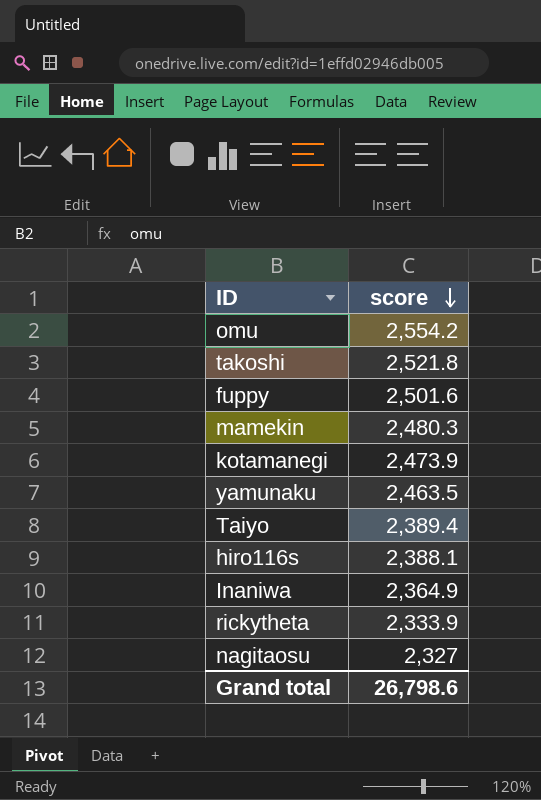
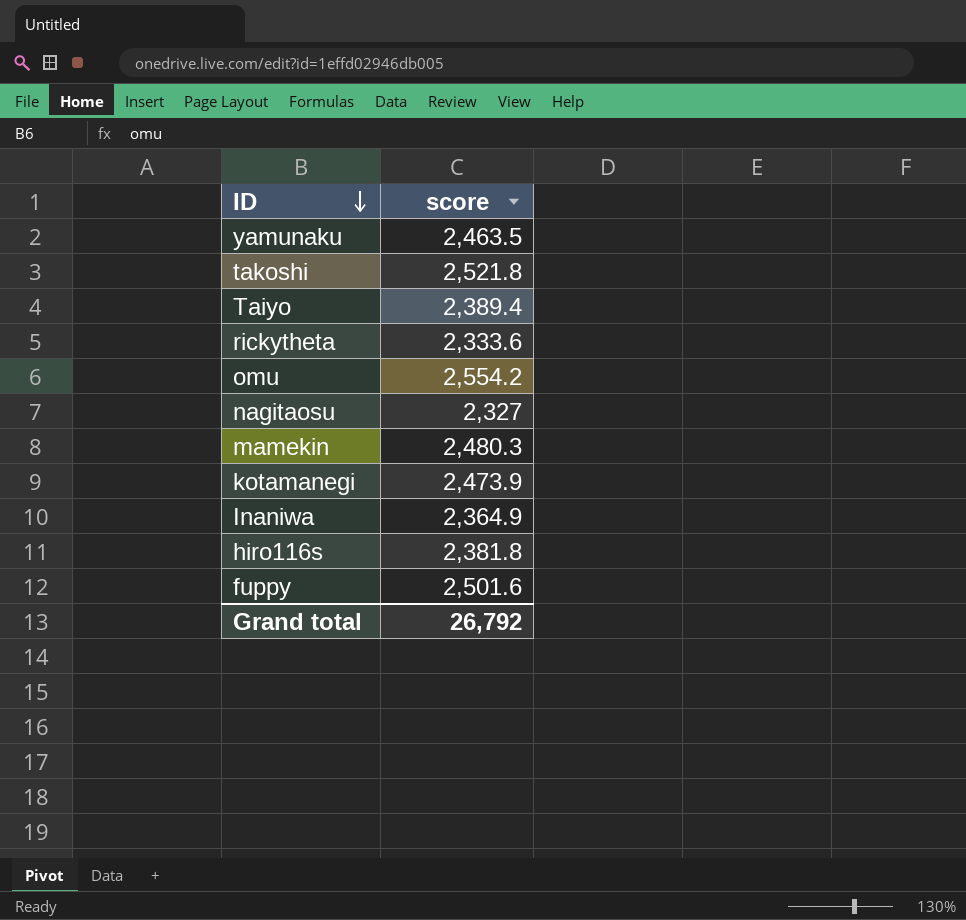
row order: score descending -> ID descending
rickytheta | score: 2,333.9 -> 2,333.6
hiro116s | score: 2,388.1 -> 2,381.8
Grand total | score: 26,798.6 -> 26,792

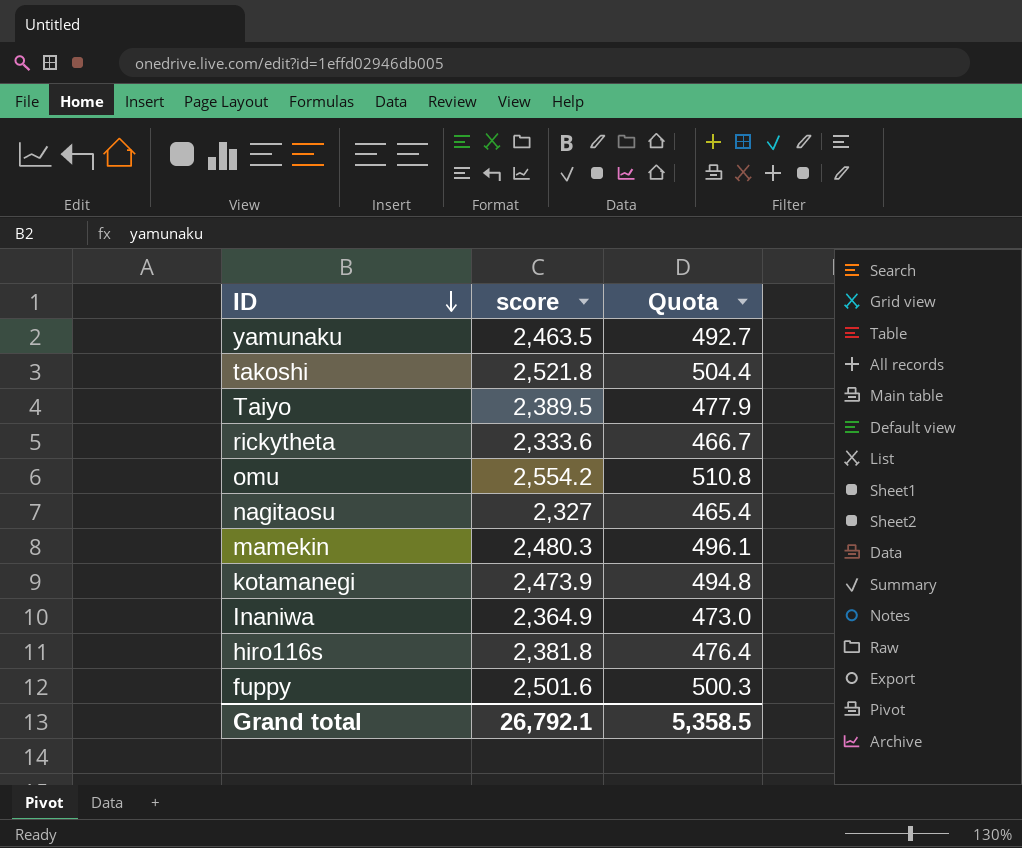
column Quota | formula: none -> [score] * 0.2
Taiyo | score: 2,389.4 -> 2,389.5
Grand total | score: 26,792 -> 26,792.1

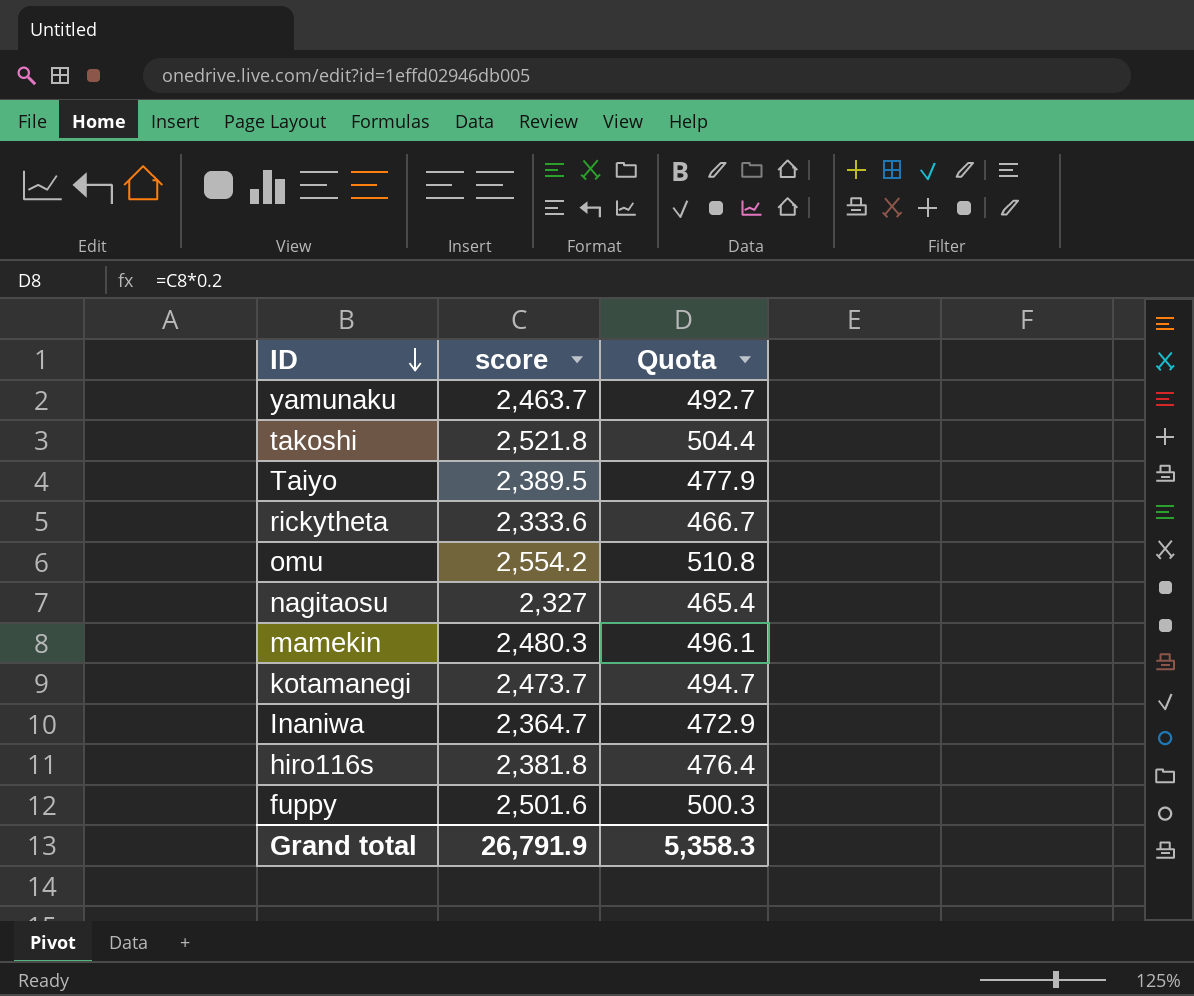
yamunaku | score: 2,463.5 -> 2,463.7
kotamanegi | score: 2,473.9 -> 2,473.7
kotamanegi | Quota: 494.8 -> 494.7
Inaniwa | score: 2,364.9 -> 2,364.7
Inaniwa | Quota: 473.0 -> 472.9
Grand total | score: 26,792.1 -> 26,791.9
Grand total | Quota: 5,358.5 -> 5,358.3

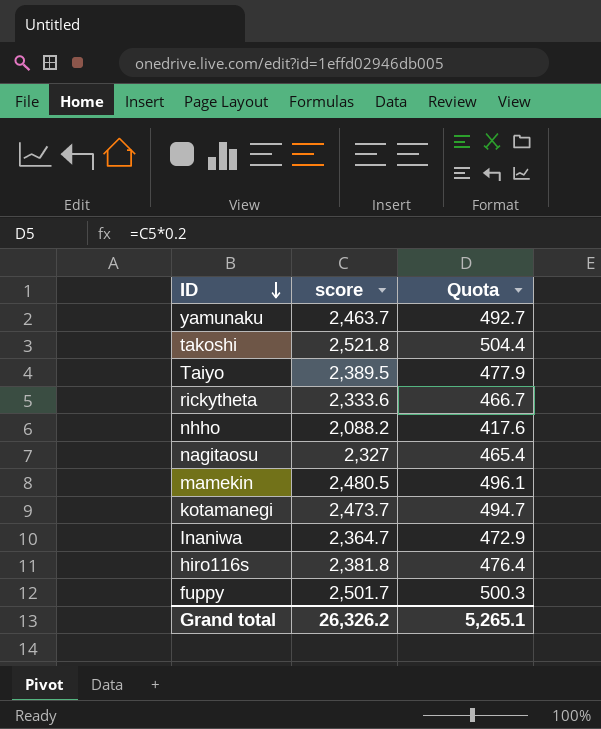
row omu: 2,554.2 | 510.8 -> none
row nhho: none -> 2,088.2 | 417.6
mamekin | score: 2,480.3 -> 2,480.5
fuppy | score: 2,501.6 -> 2,501.7
Grand total | score: 26,791.9 -> 26,326.2
Grand total | Quota: 5,358.3 -> 5,265.1

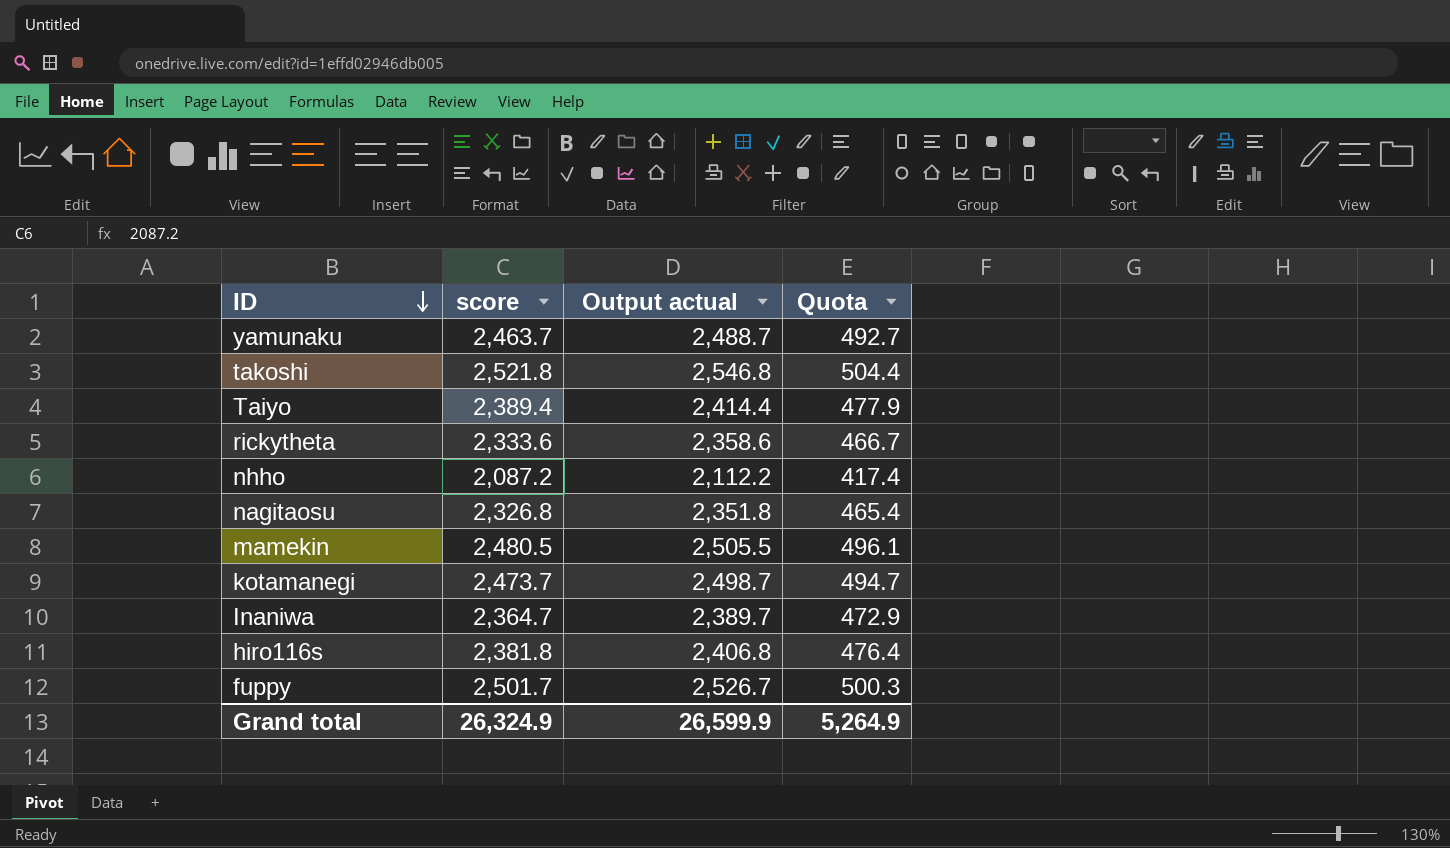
column Output actual | formula: none -> [score] + 25
Taiyo | score: 2,389.5 -> 2,389.4
nhho | score: 2,088.2 -> 2,087.2
nhho | Quota: 417.6 -> 417.4
nagitaosu | score: 2,327 -> 2,326.8
Grand total | score: 26,326.2 -> 26,324.9
Grand total | Quota: 5,265.1 -> 5,264.9

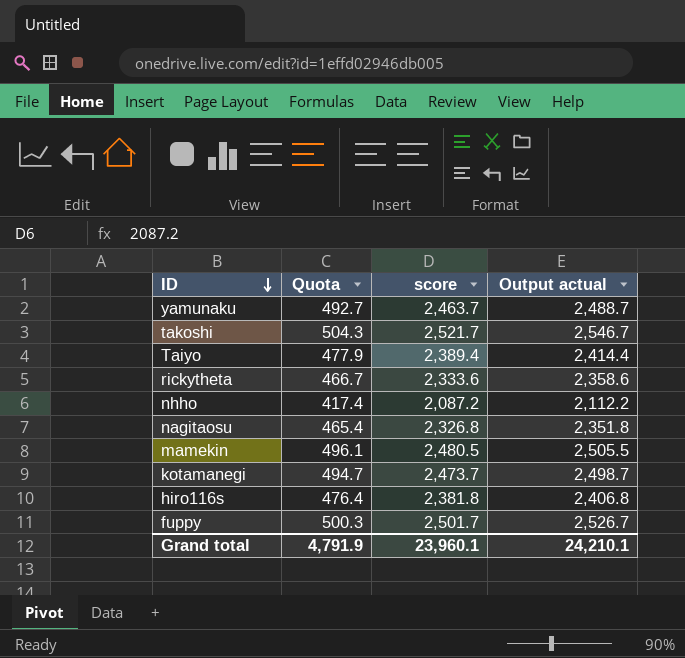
column Quota | position: 4 -> 2
row Inaniwa: 2,364.7 | 2,389.7 | 472.9 -> none
takoshi | Quota: 504.4 -> 504.3
takoshi | score: 2,521.8 -> 2,521.7
takoshi | Output actual: 2,546.8 -> 2,546.7
Grand total | Quota: 5,264.9 -> 4,791.9
Grand total | score: 26,324.9 -> 23,960.1
Grand total | Output actual: 26,599.9 -> 24,210.1

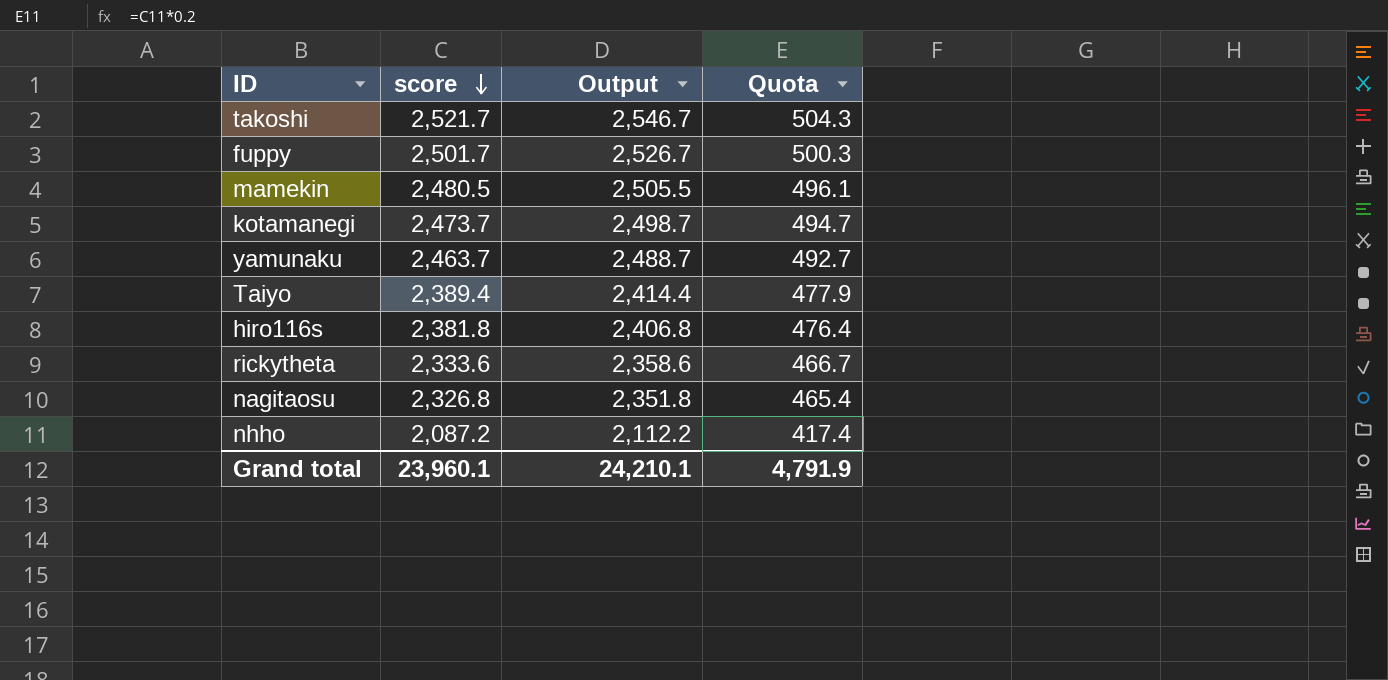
row order: ID descending -> score descending
column name: Output actual -> Output
column Quota | position: 2 -> 4

